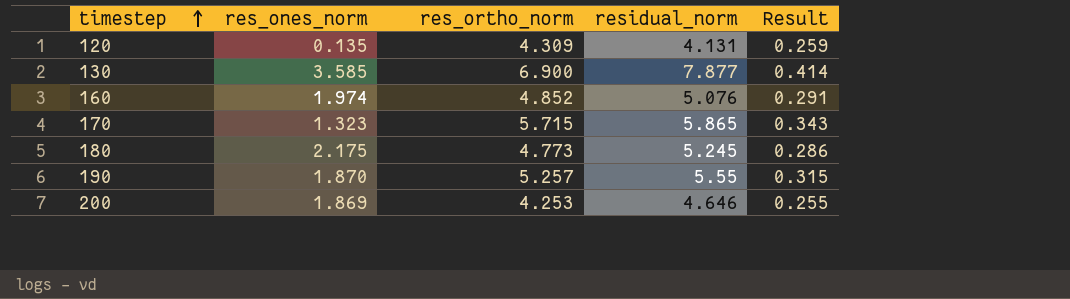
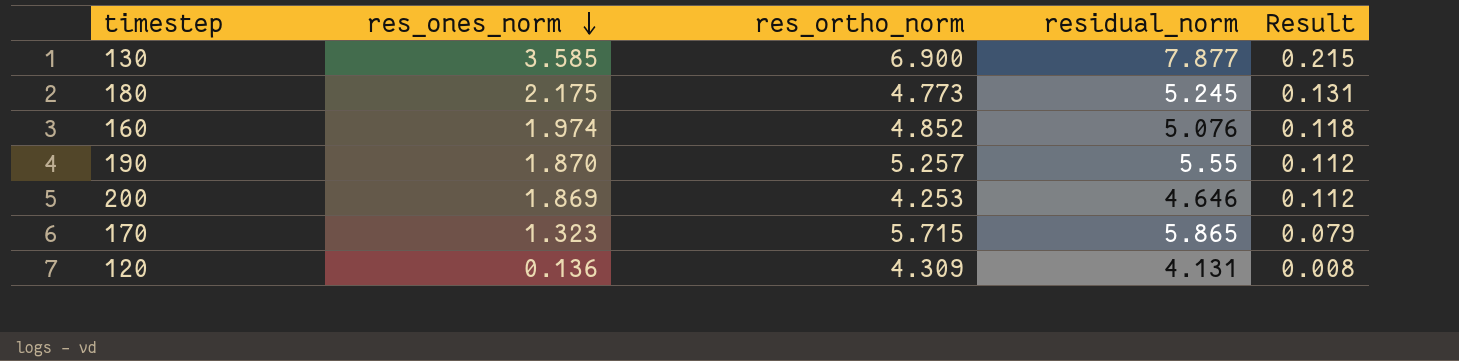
row order: timestep ascending -> res_ones_norm descending
column Result | formula: [res_ortho_norm] * 0.06 -> [res_ones_norm] * 0.06
120 | res_ones_norm: 0.135 -> 0.136

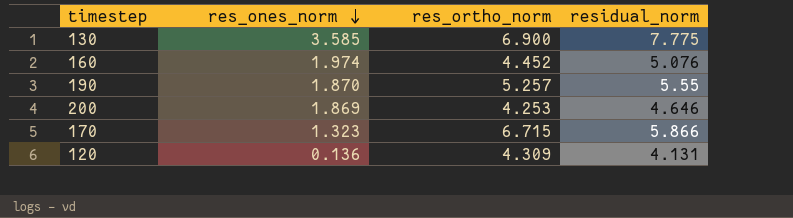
column Result | formula: [res_ones_norm] * 0.06 -> none
row 180: 2.175 | 4.773 | 5.245 | 0.131 -> none
130 | residual_norm: 7.877 -> 7.775
160 | res_ortho_norm: 4.852 -> 4.452
170 | res_ortho_norm: 5.715 -> 6.715
170 | residual_norm: 5.865 -> 5.866

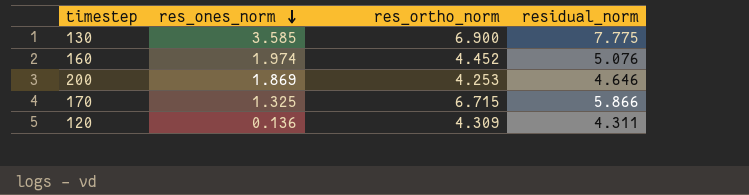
row 190: 1.870 | 5.257 | 5.55 -> none
170 | res_ones_norm: 1.323 -> 1.325
120 | residual_norm: 4.131 -> 4.311

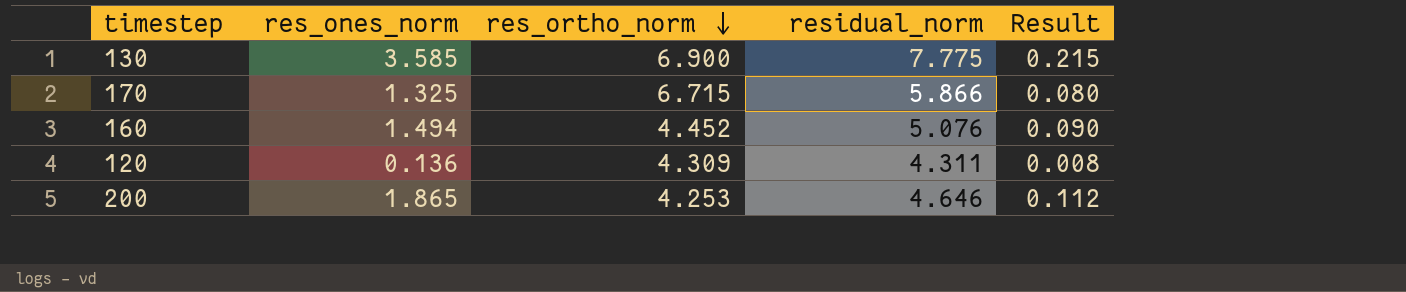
row order: res_ones_norm descending -> res_ortho_norm descending
column Result | formula: none -> [res_ones_norm] * 0.06
160 | res_ones_norm: 1.974 -> 1.494
200 | res_ones_norm: 1.869 -> 1.865

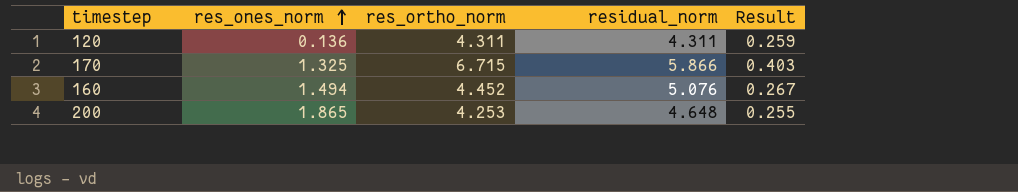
row order: res_ortho_norm descending -> res_ones_norm ascending
column Result | formula: [res_ones_norm] * 0.06 -> [res_ortho_norm] * 0.06
row 130: 3.585 | 6.900 | 7.775 | 0.215 -> none
120 | res_ortho_norm: 4.309 -> 4.311
200 | residual_norm: 4.646 -> 4.648

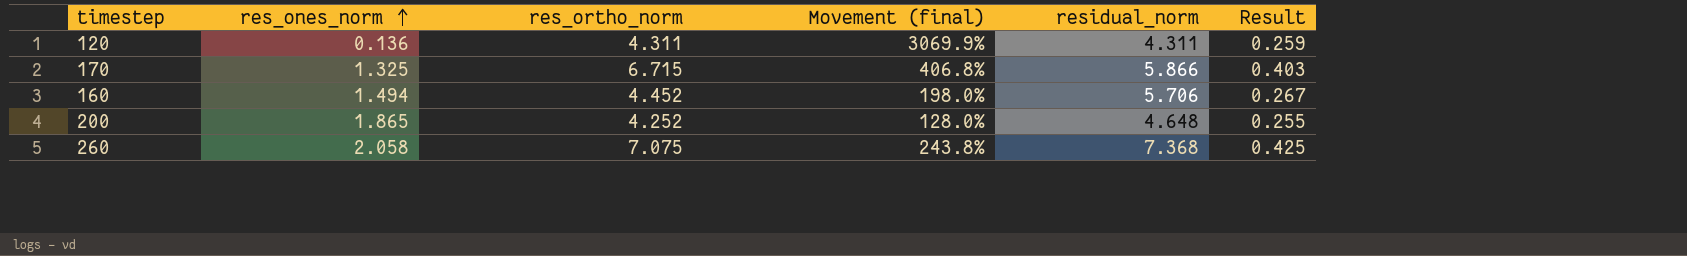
column Movement (final) | formula: none -> ([res_ortho_norm] - [res_ones_norm]) / [res_ones_norm]
160 | residual_norm: 5.076 -> 5.706
200 | res_ortho_norm: 4.253 -> 4.252
row 260: none -> 2.058 | 7.075 | 243.8% | 7.368 | 0.425

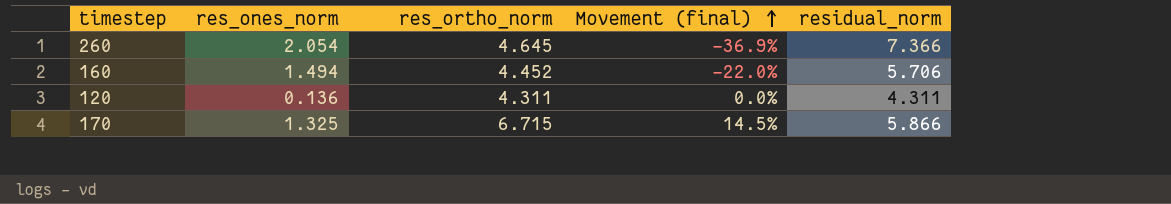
row order: res_ones_norm ascending -> Movement (final) ascending
column Result | formula: [res_ortho_norm] * 0.06 -> none
column Movement (final) | formula: ([res_ortho_norm] - [res_ones_norm]) / [res_ones_norm] -> ([res_ortho_norm] - [residual_norm]) / [residual_norm]
row 200: 1.865 | 4.252 | 128.0% | 4.648 | 0.255 -> none
260 | res_ones_norm: 2.058 -> 2.054
260 | res_ortho_norm: 7.075 -> 4.645
260 | residual_norm: 7.368 -> 7.366

